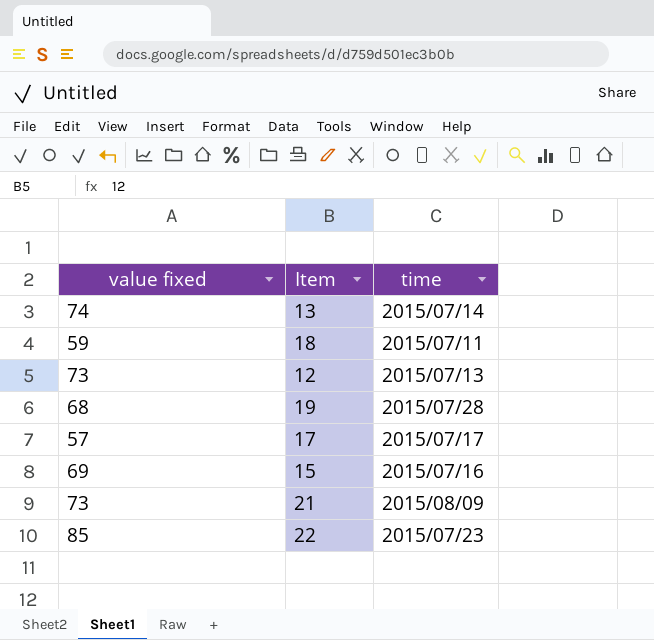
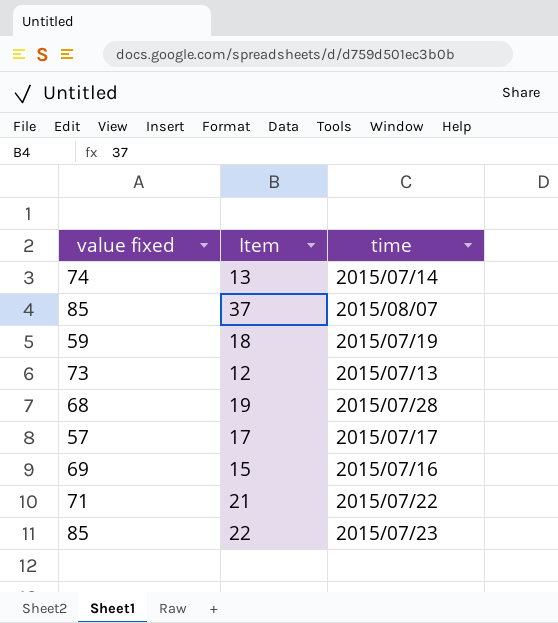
row 37: none -> 85 | 2015/08/07
18 | time: 2015/07/11 -> 2015/07/19
21 | value fixed: 73 -> 71
21 | time: 2015/08/09 -> 2015/07/22

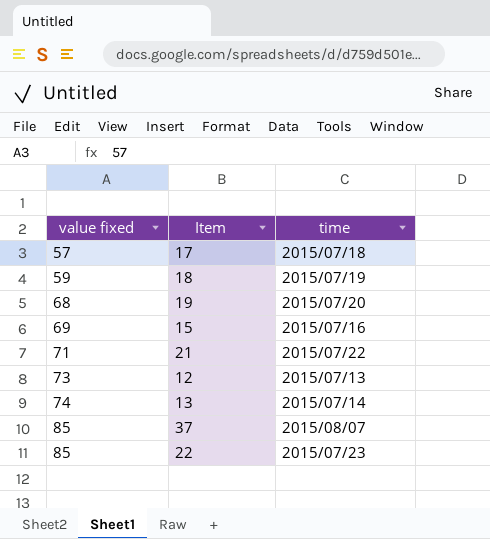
row order: none -> value fixed ascending
17 | time: 2015/07/17 -> 2015/07/18
19 | time: 2015/07/28 -> 2015/07/20

